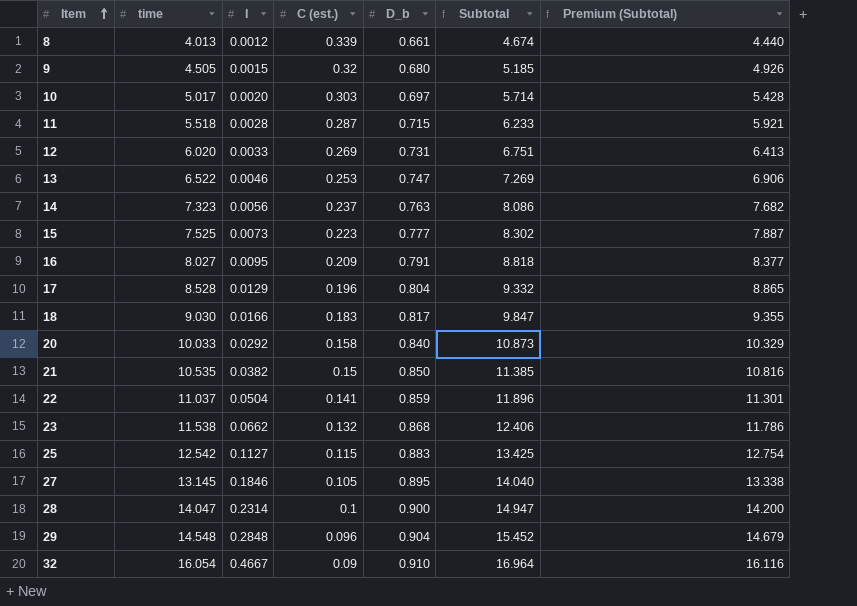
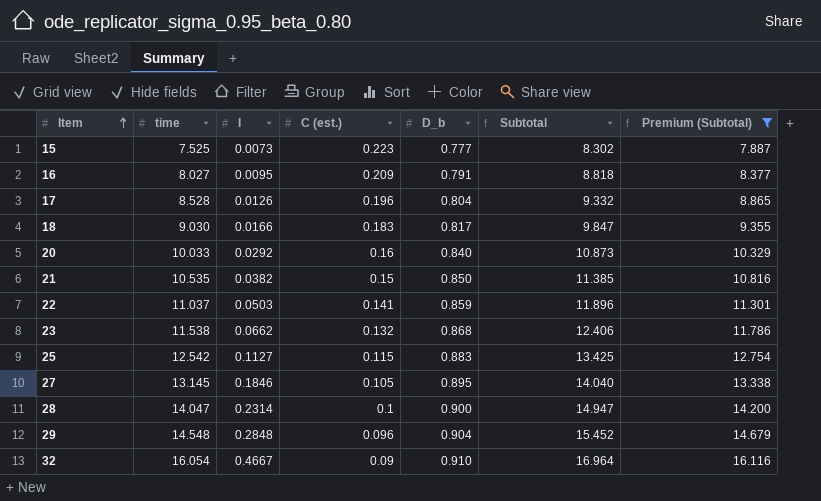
filter: none -> Premium (Subtotal) >= 7.887
17 | I: 0.0129 -> 0.0126
20 | C (est.): 0.158 -> 0.16
22 | I: 0.0504 -> 0.0503

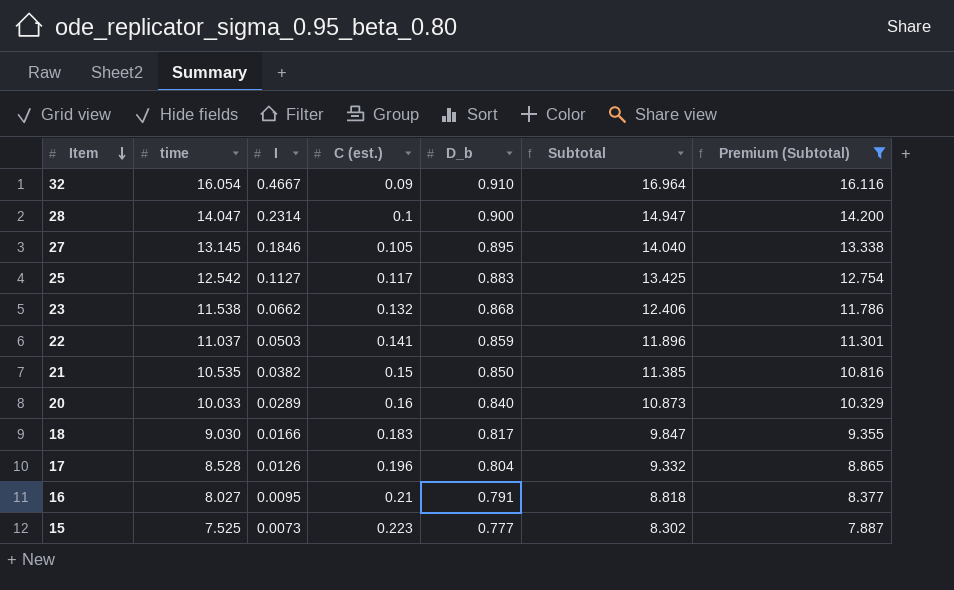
row order: Item ascending -> Item descending
row 29: 14.548 | 0.2848 | 0.096 | 0.904 | 15.452 | 14.679 -> none
25 | C (est.): 0.115 -> 0.117
20 | I: 0.0292 -> 0.0289
16 | C (est.): 0.209 -> 0.21

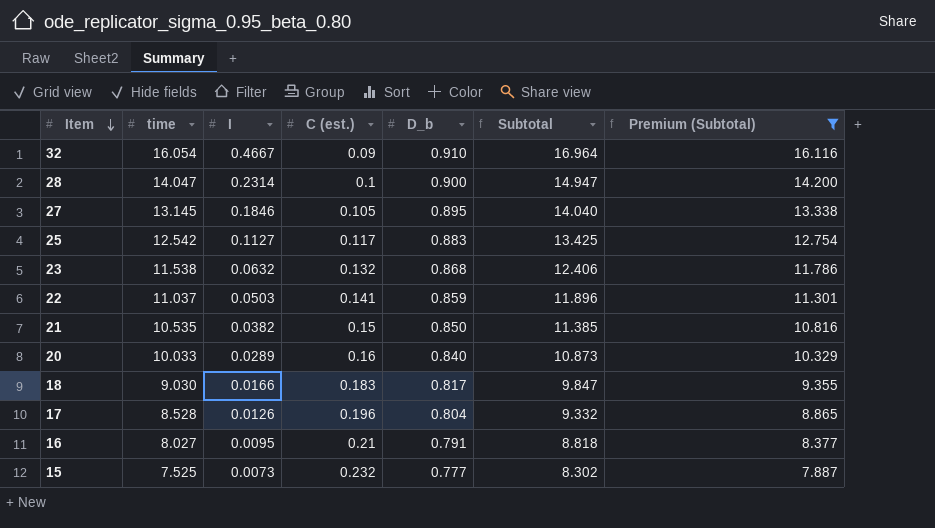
23 | I: 0.0662 -> 0.0632
15 | C (est.): 0.223 -> 0.232

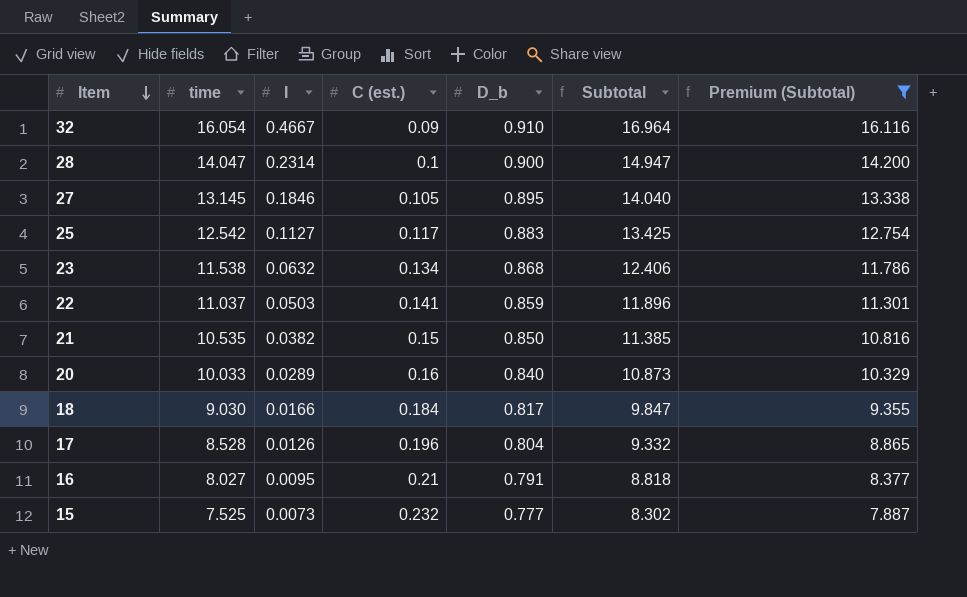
23 | C (est.): 0.132 -> 0.134
18 | C (est.): 0.183 -> 0.184

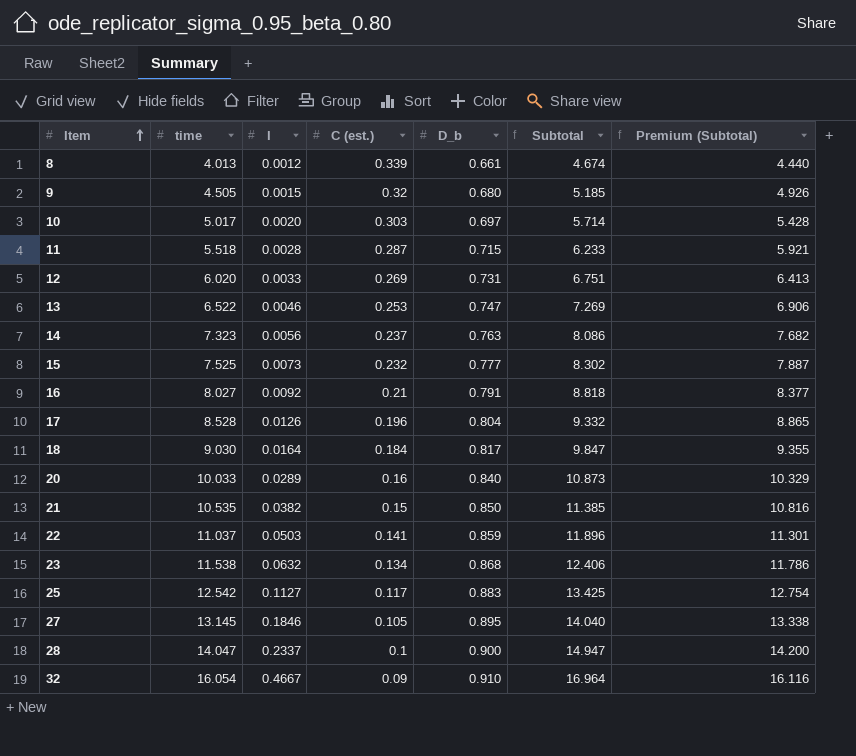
filter: Premium (Subtotal) >= 7.887 -> none
row order: Item descending -> Item ascending
16 | I: 0.0095 -> 0.0092
18 | I: 0.0166 -> 0.0164
28 | I: 0.2314 -> 0.2337

